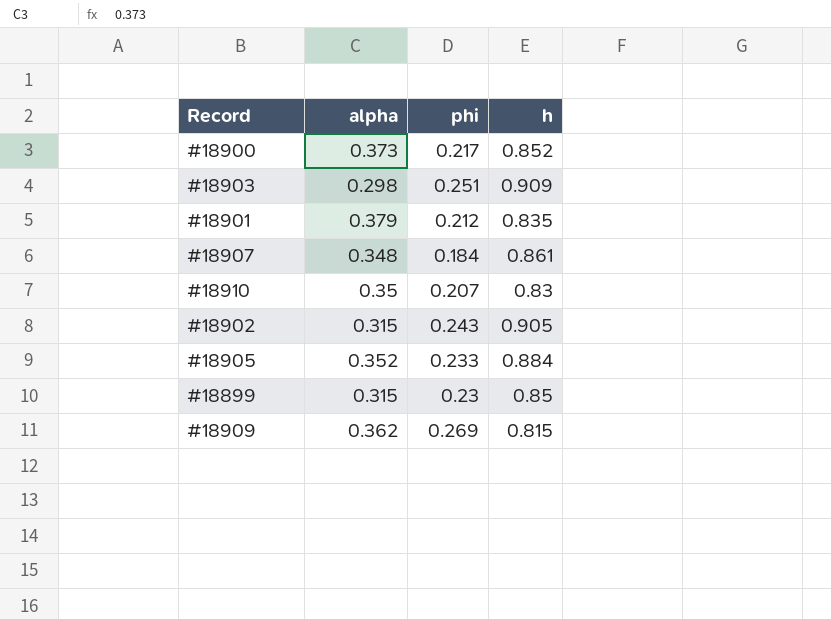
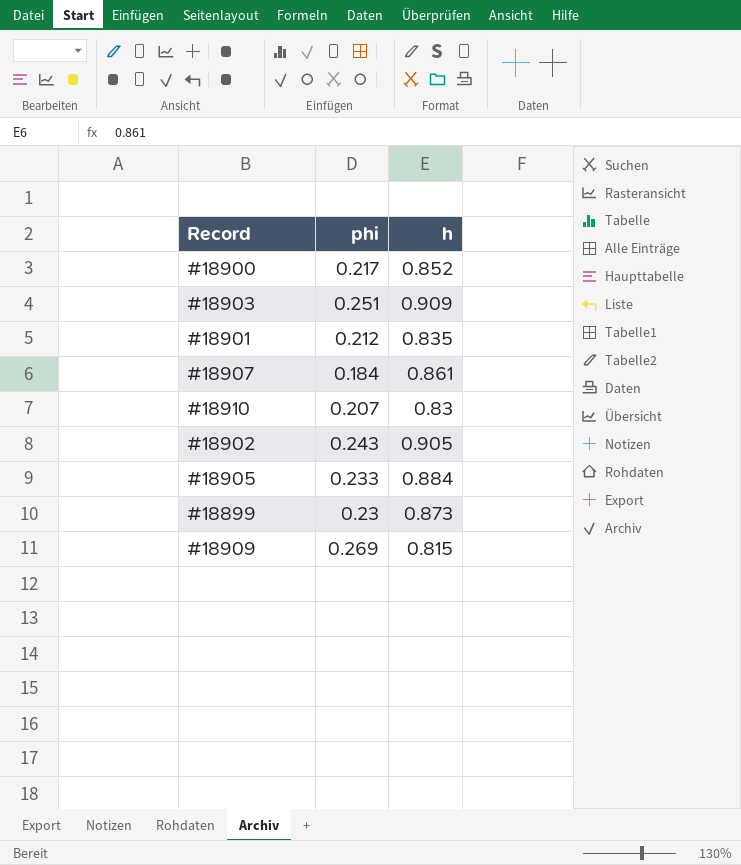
column alpha | position: 2 -> none
#18899 | h: 0.85 -> 0.873

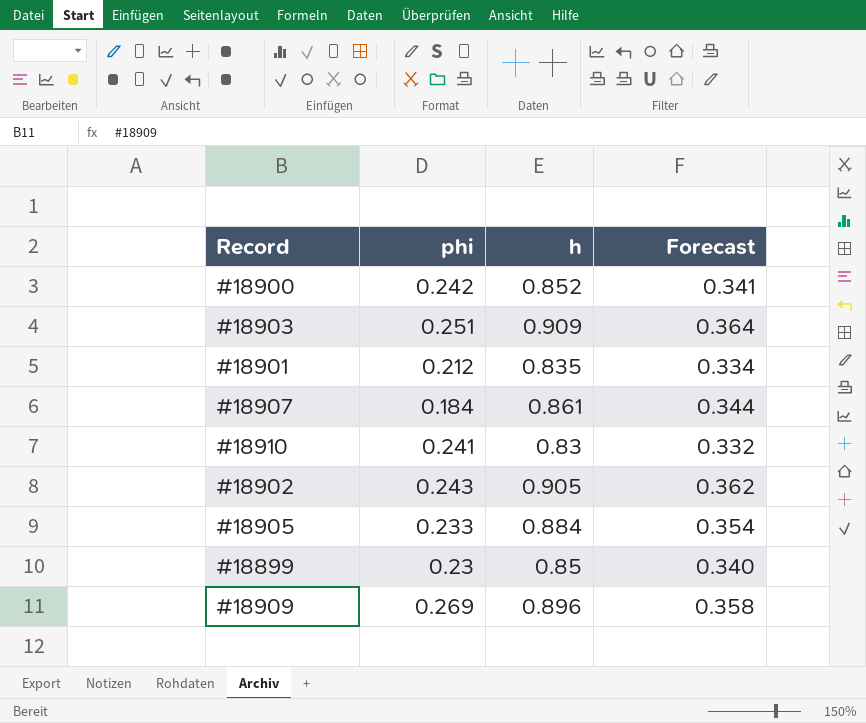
column Forecast | formula: none -> [h] * 0.4
#18900 | phi: 0.217 -> 0.242
#18910 | phi: 0.207 -> 0.241
#18899 | h: 0.873 -> 0.85
#18909 | h: 0.815 -> 0.896

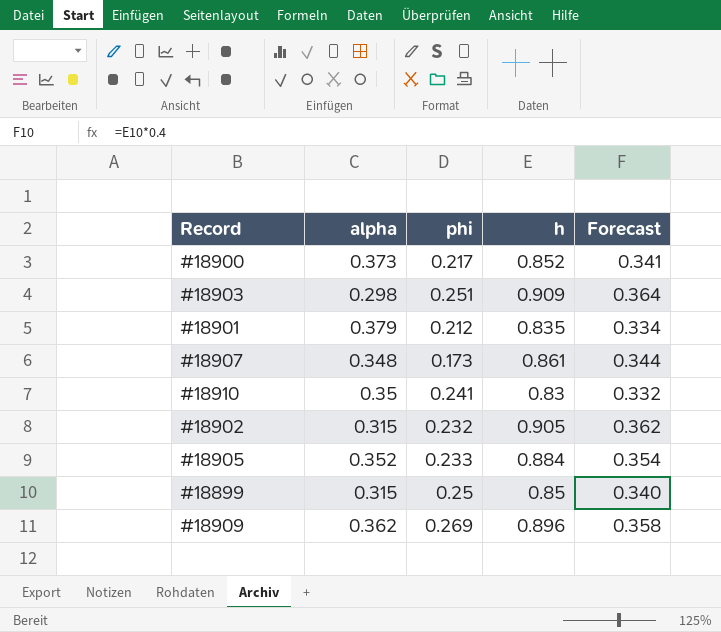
column alpha | position: none -> 2
#18900 | phi: 0.242 -> 0.217
#18907 | phi: 0.184 -> 0.173
#18902 | phi: 0.243 -> 0.232
#18899 | phi: 0.23 -> 0.25

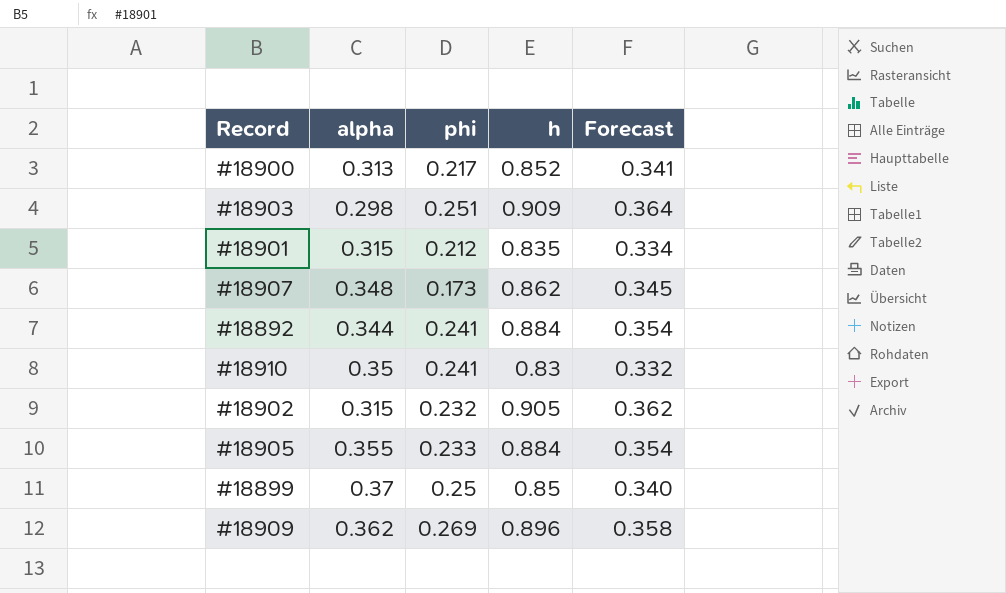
#18900 | alpha: 0.373 -> 0.313
#18901 | alpha: 0.379 -> 0.315
#18907 | h: 0.861 -> 0.862
#18907 | Forecast: 0.344 -> 0.345
row #18892: none -> 0.344 | 0.241 | 0.884 | 0.354
#18905 | alpha: 0.352 -> 0.355
#18899 | alpha: 0.315 -> 0.37

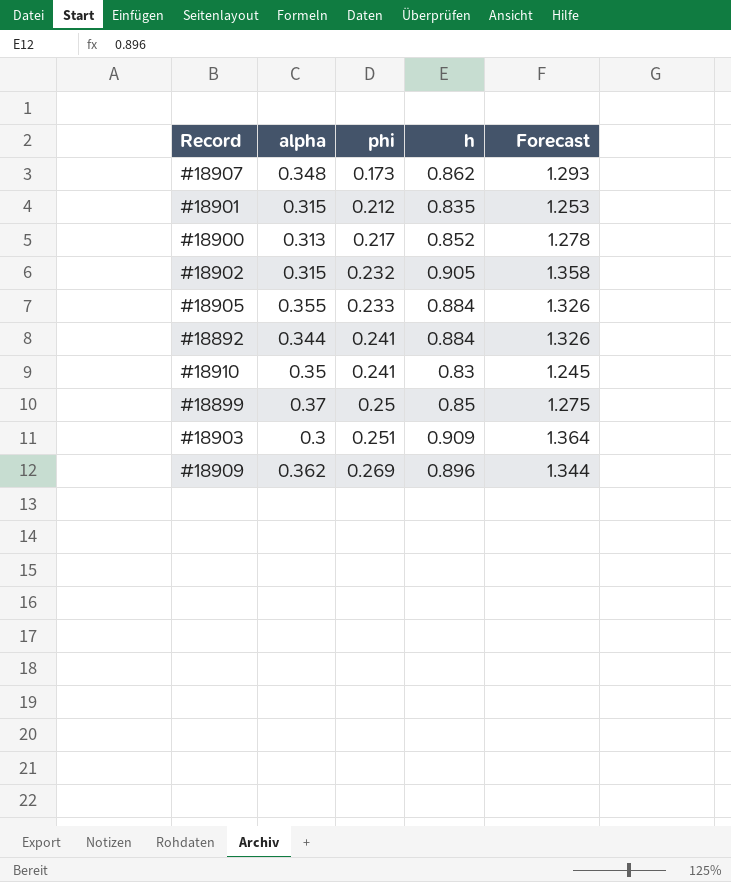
row order: none -> phi ascending
column Forecast | formula: [h] * 0.4 -> [h] * 1.5
#18903 | alpha: 0.298 -> 0.3

